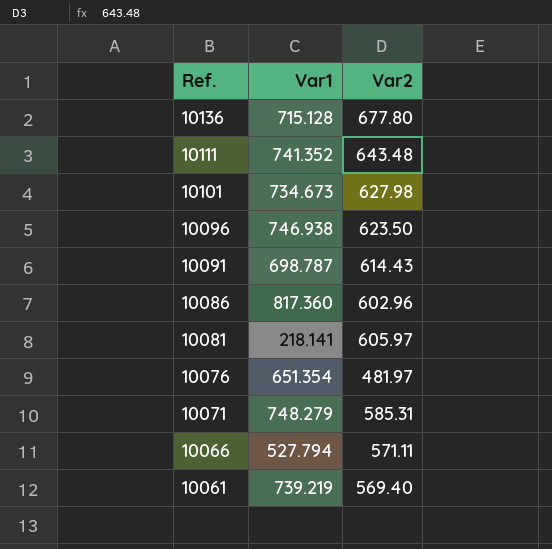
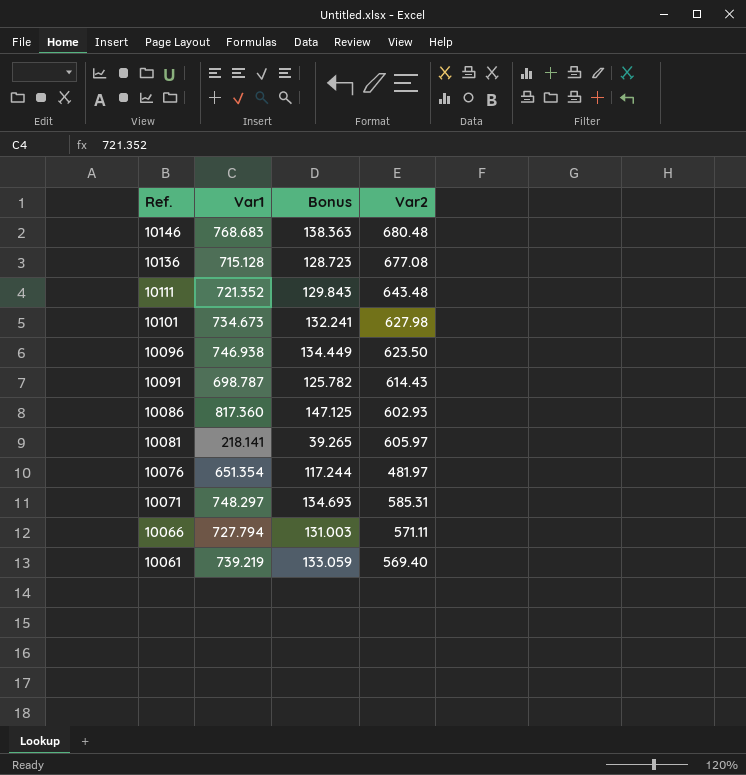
column Bonus | formula: none -> [Var1] * 0.18
row 10146: none -> 768.683 | 138.363 | 680.48
10136 | Var2: 677.80 -> 677.08
10111 | Var1: 741.352 -> 721.352
10086 | Var2: 602.96 -> 602.93
10071 | Var1: 748.279 -> 748.297
10066 | Var1: 527.794 -> 727.794

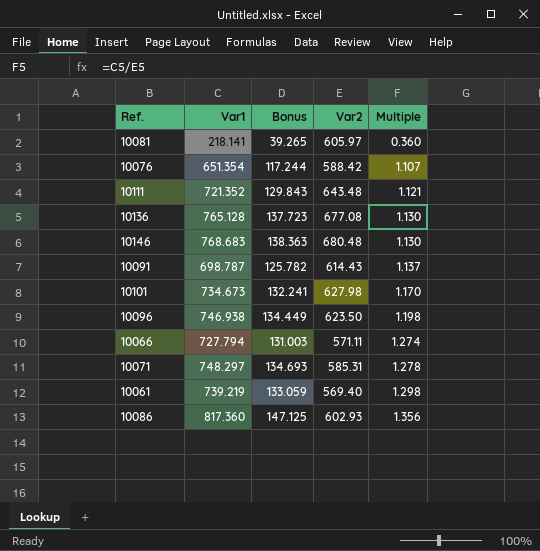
row order: Ref. descending -> Multiple ascending
column Multiple | formula: none -> [Var1] / [Var2]
10076 | Var2: 481.97 -> 588.42
10136 | Var1: 715.128 -> 765.128
10136 | Bonus: 128.723 -> 137.723

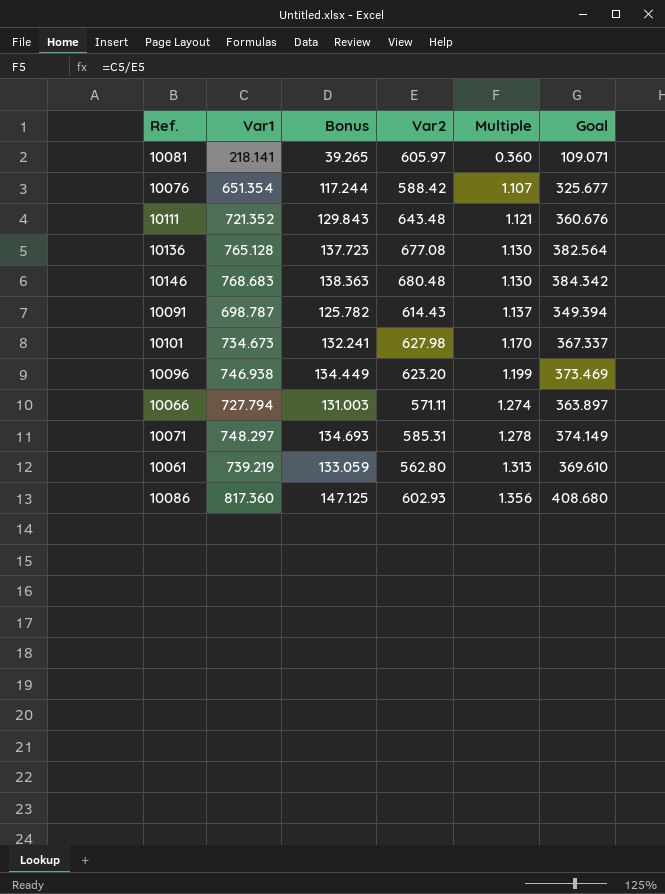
column Goal | formula: none -> [Var1] * 0.5
10096 | Var2: 623.50 -> 623.20
10096 | Multiple: 1.198 -> 1.199
10061 | Var2: 569.40 -> 562.80
10061 | Multiple: 1.298 -> 1.313

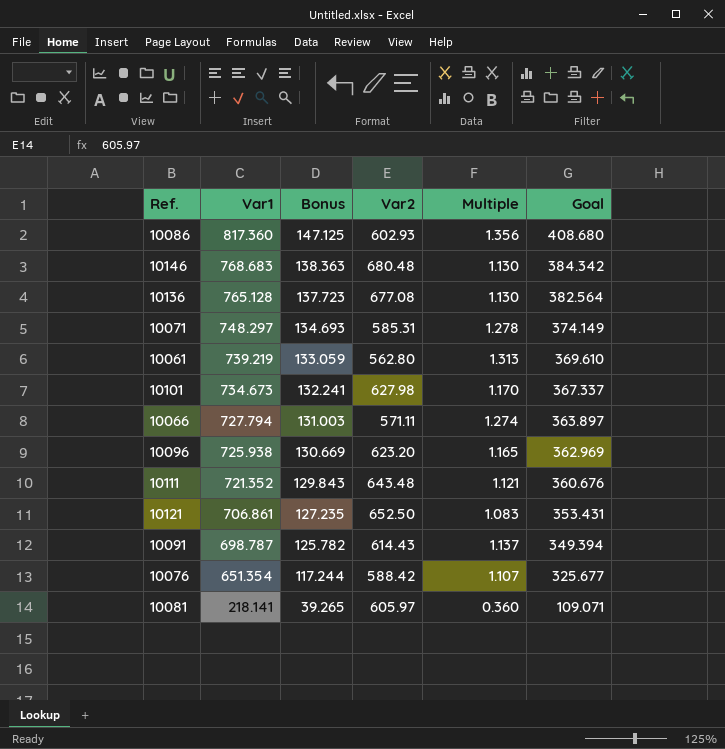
row order: Multiple ascending -> Var1 descending
10096 | Var1: 746.938 -> 725.938
10096 | Bonus: 134.449 -> 130.669
10096 | Multiple: 1.199 -> 1.165
10096 | Goal: 373.469 -> 362.969
row 10121: none -> 706.861 | 127.235 | 652.50 | 1.083 | 353.431

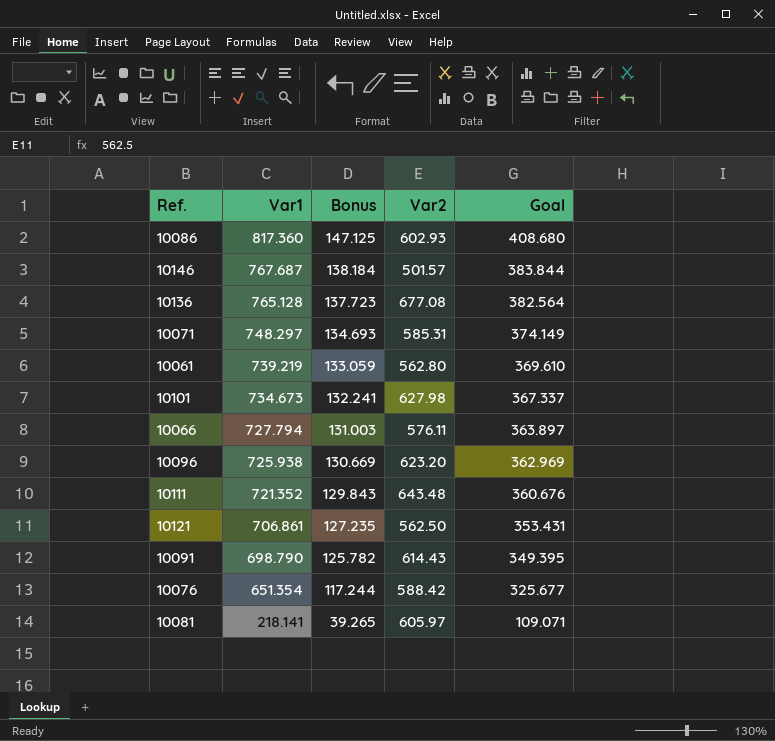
column Multiple | formula: [Var1] / [Var2] -> none
10146 | Var1: 768.683 -> 767.687
10146 | Bonus: 138.363 -> 138.184
10146 | Var2: 680.48 -> 501.57
10146 | Goal: 384.342 -> 383.844
10066 | Var2: 571.11 -> 576.11
10121 | Var2: 652.50 -> 562.50
10091 | Var1: 698.787 -> 698.790
10091 | Goal: 349.394 -> 349.395

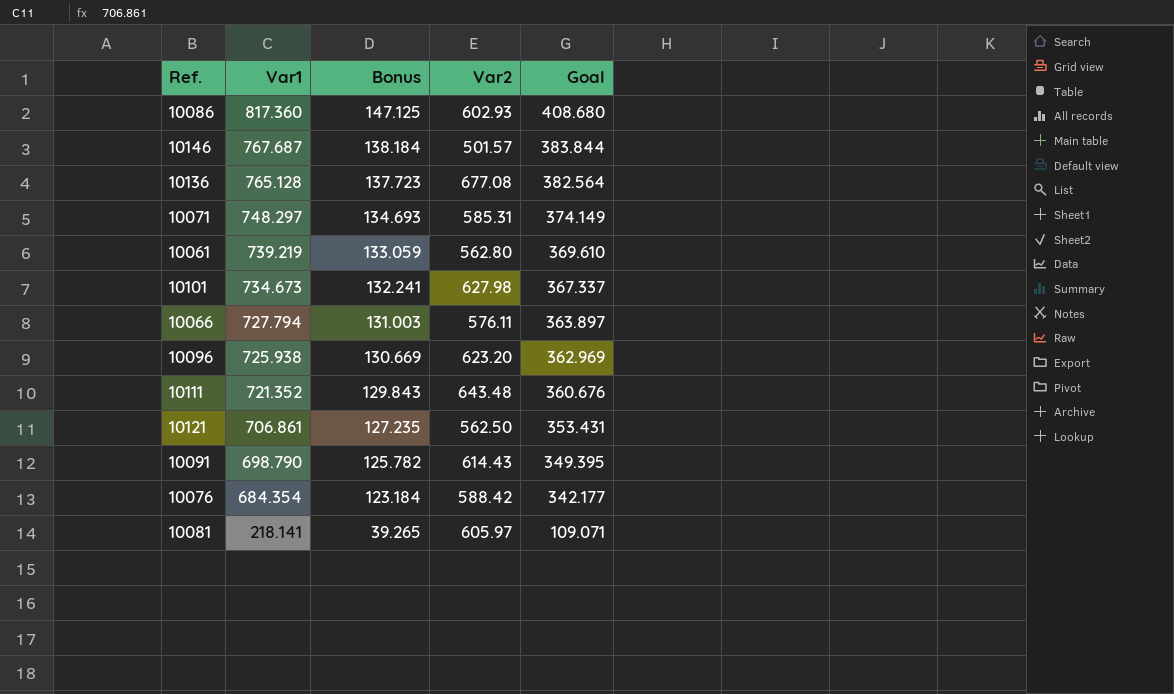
10076 | Var1: 651.354 -> 684.354
10076 | Bonus: 117.244 -> 123.184
10076 | Goal: 325.677 -> 342.177

